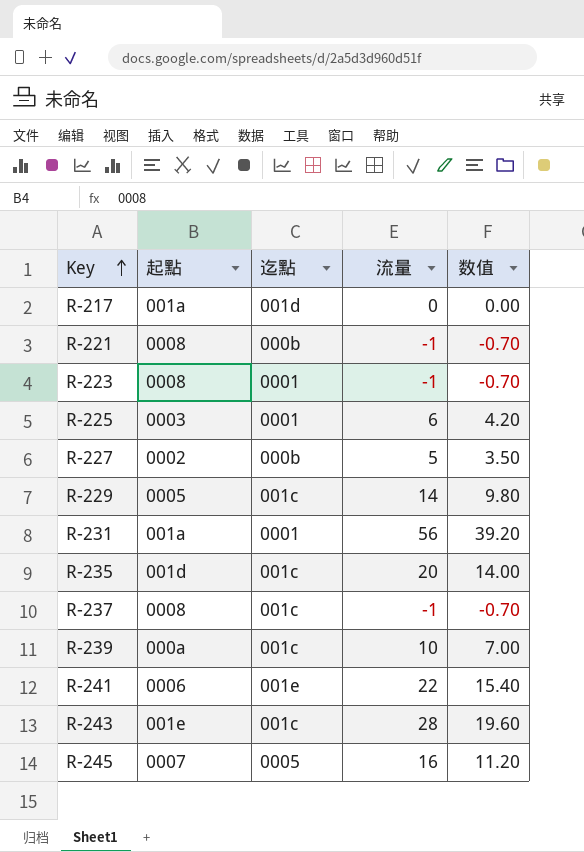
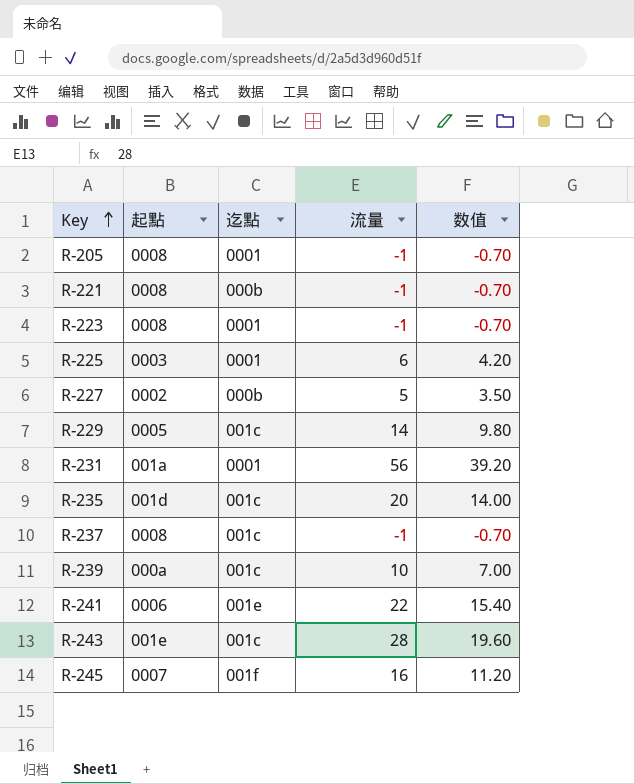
row R-217: 001a | 001d | 0 | 0.00 -> none
row R-205: none -> 0008 | 0001 | -1 | -0.70
R-245 | 迄點: 0005 -> 001f

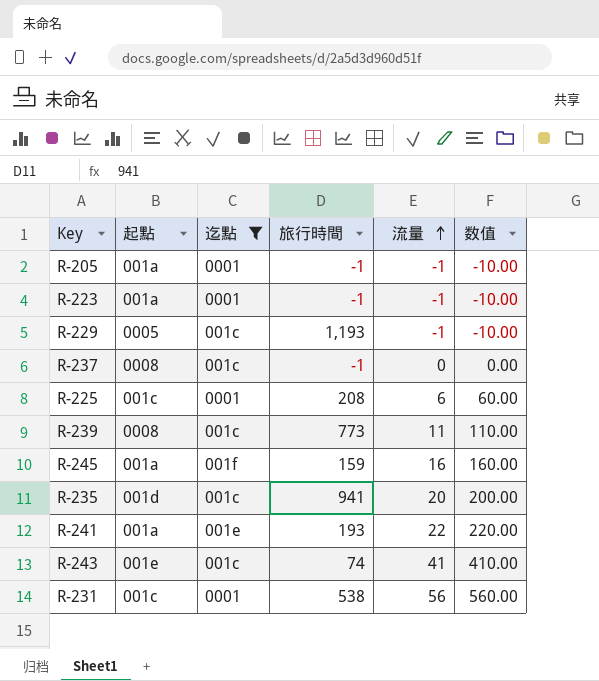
filter: none -> 迄點 != 000b
row order: Key ascending -> 流量 ascending
column 旅行時間 | position: none -> 4
column 数值 | formula: [流量] * 0.7 -> [流量] * 10
R-205 | 起點: 0008 -> 001a
R-223 | 起點: 0008 -> 001a
R-229 | 流量: 14 -> -1
R-237 | 流量: -1 -> 0
R-225 | 起點: 0003 -> 001c
R-239 | 起點: 000a -> 0008
R-239 | 流量: 10 -> 11
R-245 | 起點: 0007 -> 001a
R-241 | 起點: 0006 -> 001a
R-243 | 流量: 28 -> 41
R-231 | 起點: 001a -> 001c

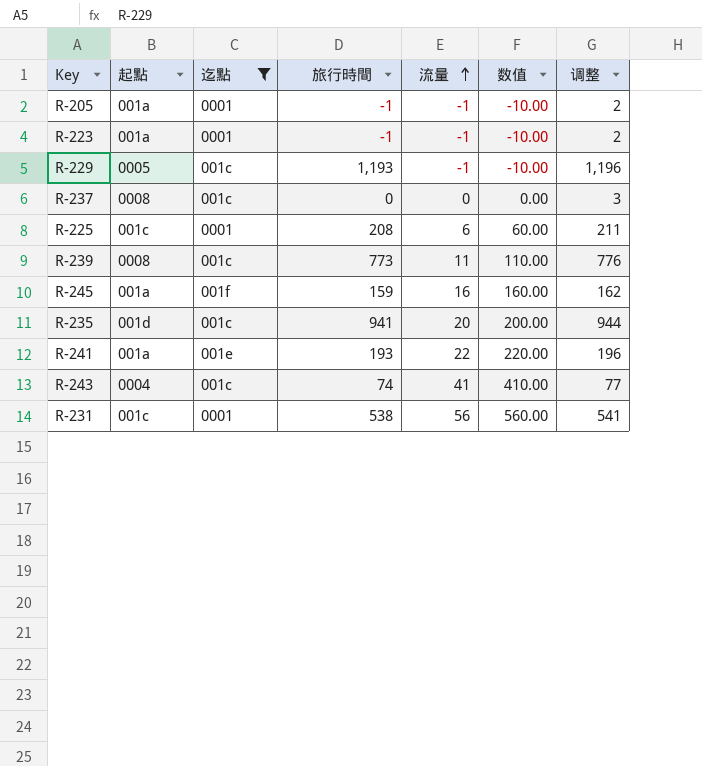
column 调整 | formula: none -> [旅行時間] + 3
R-237 | 旅行時間: -1 -> 0
R-243 | 起點: 001e -> 0004

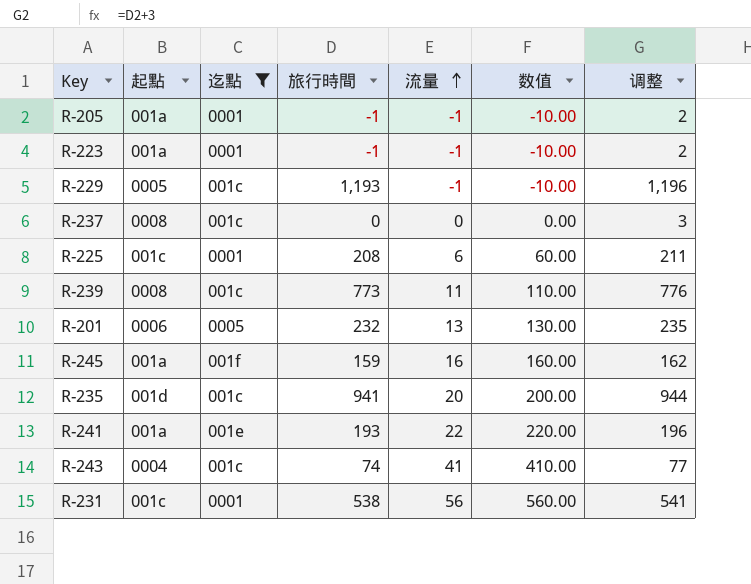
row R-201: none -> 0006 | 0005 | 232 | 13 | 130.00 | 235

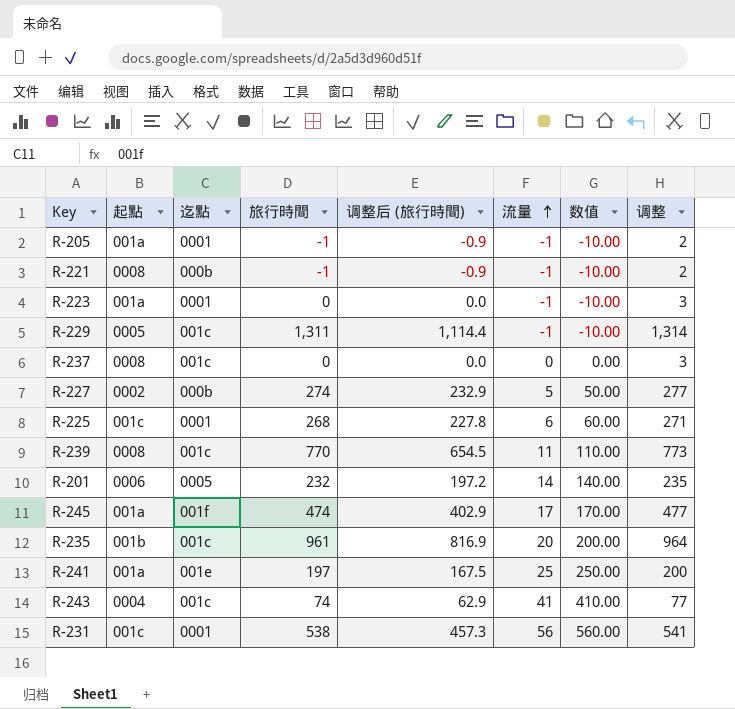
filter: 迄點 != 000b -> none
column 调整后 (旅行時間) | formula: none -> [旅行時間] * 0.85
R-223 | 旅行時間: -1 -> 0
R-223 | 调整: 2 -> 3
R-229 | 旅行時間: 1,193 -> 1,311
R-229 | 调整: 1,196 -> 1,314
R-225 | 旅行時間: 208 -> 268
R-225 | 调整: 211 -> 271
R-239 | 旅行時間: 773 -> 770
R-239 | 调整: 776 -> 773
R-201 | 流量: 13 -> 14
R-201 | 数值: 130.00 -> 140.00
R-245 | 旅行時間: 159 -> 474
R-245 | 流量: 16 -> 17
R-245 | 数值: 160.00 -> 170.00
R-245 | 调整: 162 -> 477
R-235 | 起點: 001d -> 001b
R-235 | 旅行時間: 941 -> 961
R-235 | 调整: 944 -> 964
R-241 | 旅行時間: 193 -> 197
R-241 | 流量: 22 -> 25
R-241 | 数值: 220.00 -> 250.00
R-241 | 调整: 196 -> 200

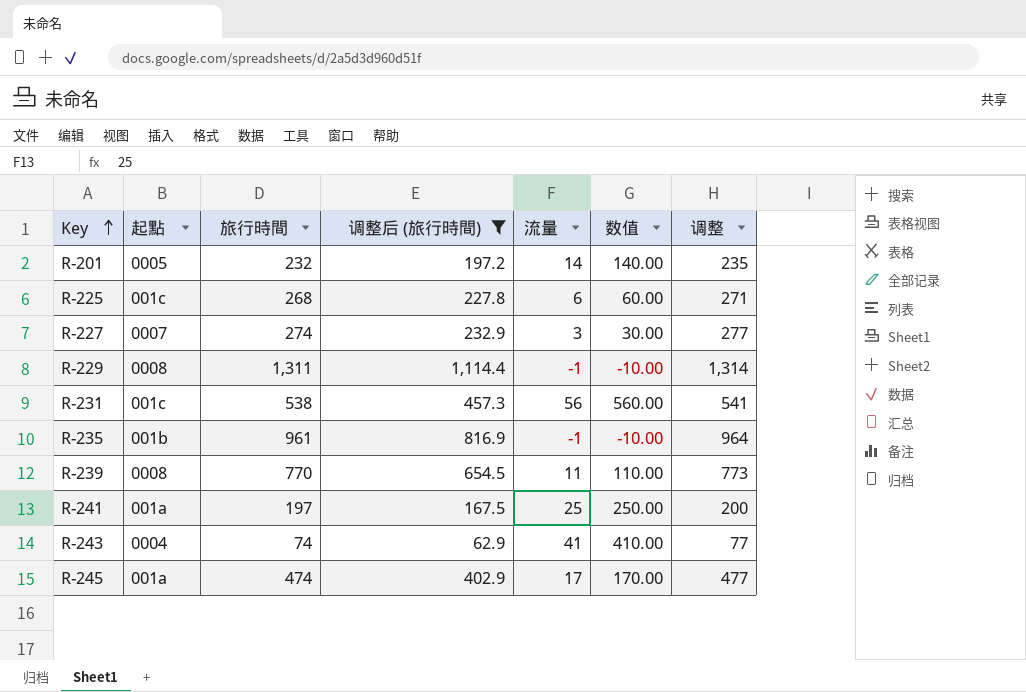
filter: none -> 调整后 (旅行時間) >= 62.9
row order: 流量 ascending -> Key ascending
column 迄點 | position: 3 -> none
R-201 | 起點: 0006 -> 0005
R-227 | 起點: 0002 -> 0007
R-227 | 流量: 5 -> 3
R-227 | 数值: 50.00 -> 30.00
R-229 | 起點: 0005 -> 0008
R-235 | 流量: 20 -> -1
R-235 | 数值: 200.00 -> -10.00

